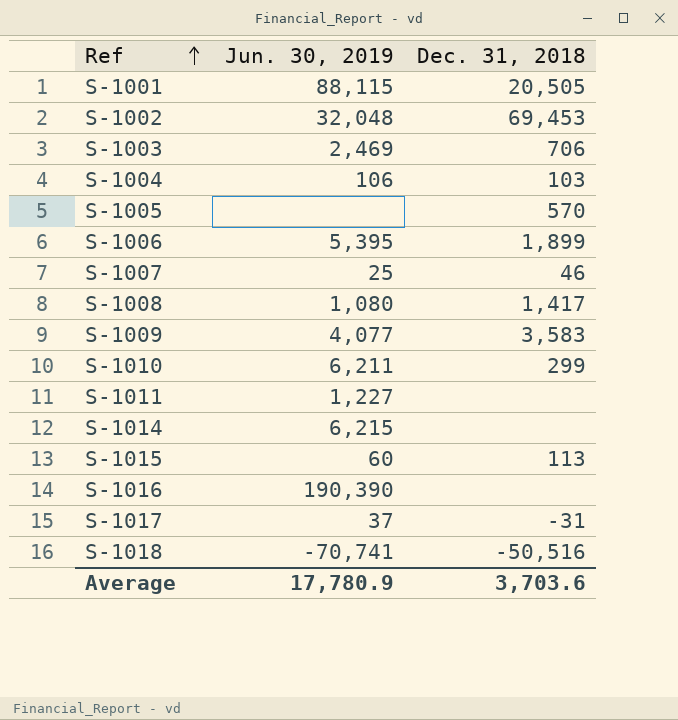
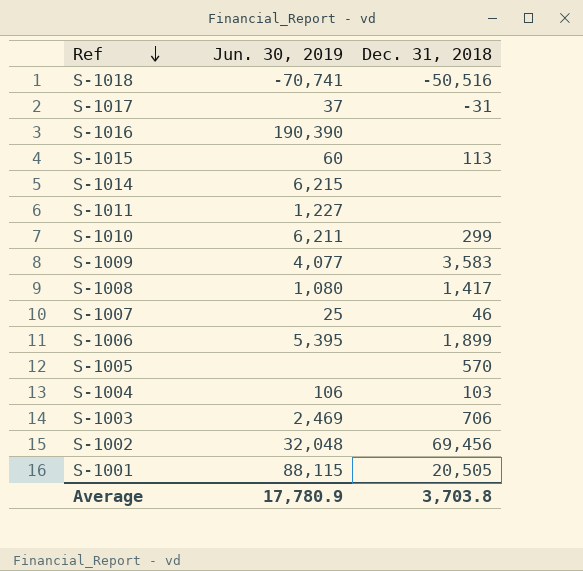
row order: Ref ascending -> Ref descending
S-1002 | Dec. 31, 2018: 69,453 -> 69,456
Average | Dec. 31, 2018: 3,703.6 -> 3,703.8

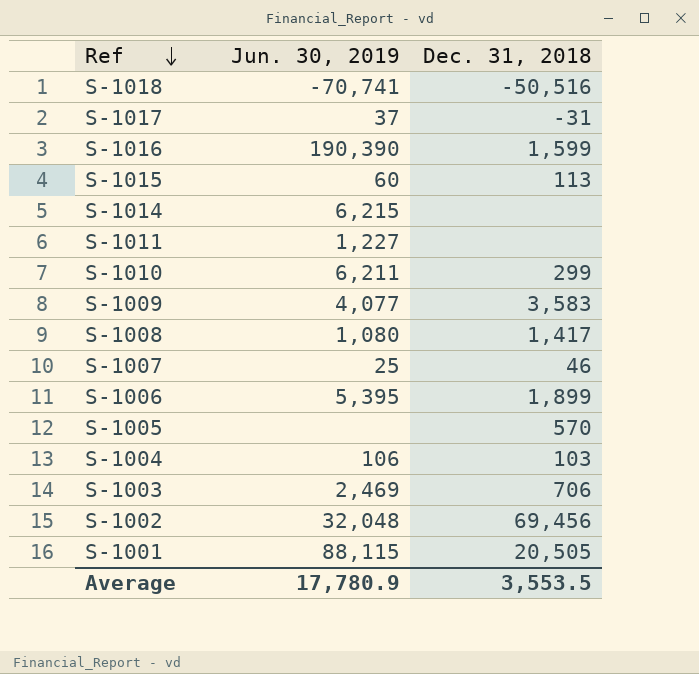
S-1016 | Dec. 31, 2018: none -> 1,599
Average | Dec. 31, 2018: 3,703.8 -> 3,553.5

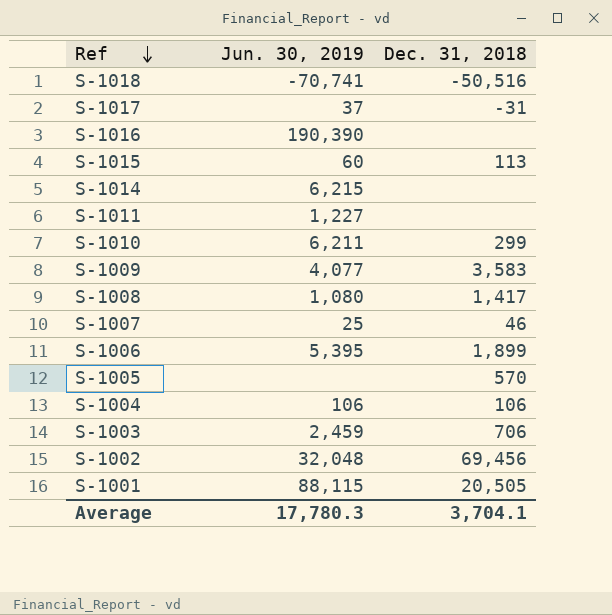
S-1016 | Dec. 31, 2018: 1,599 -> none
S-1004 | Dec. 31, 2018: 103 -> 106
S-1003 | Jun. 30, 2019: 2,469 -> 2,459
Average | Jun. 30, 2019: 17,780.9 -> 17,780.3
Average | Dec. 31, 2018: 3,553.5 -> 3,704.1

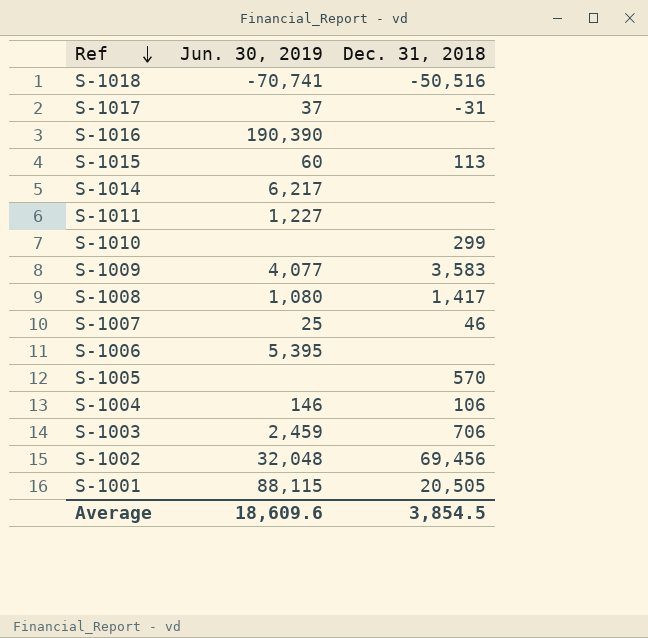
S-1014 | Jun. 30, 2019: 6,215 -> 6,217
S-1010 | Jun. 30, 2019: 6,211 -> none
S-1006 | Dec. 31, 2018: 1,899 -> none
S-1004 | Jun. 30, 2019: 106 -> 146
Average | Jun. 30, 2019: 17,780.3 -> 18,609.6
Average | Dec. 31, 2018: 3,704.1 -> 3,854.5

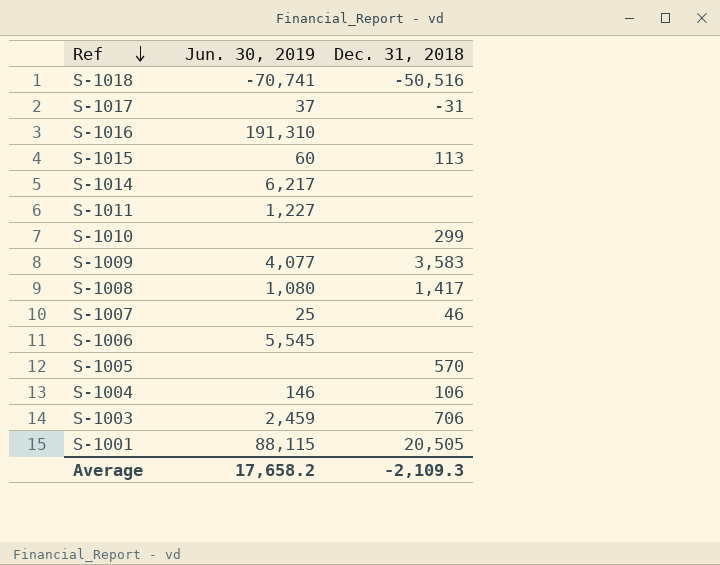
row S-1002: 32,048 | 69,456 -> none
S-1016 | Jun. 30, 2019: 190,390 -> 191,310
S-1006 | Jun. 30, 2019: 5,395 -> 5,545
Average | Jun. 30, 2019: 18,609.6 -> 17,658.2
Average | Dec. 31, 2018: 3,854.5 -> -2,109.3

